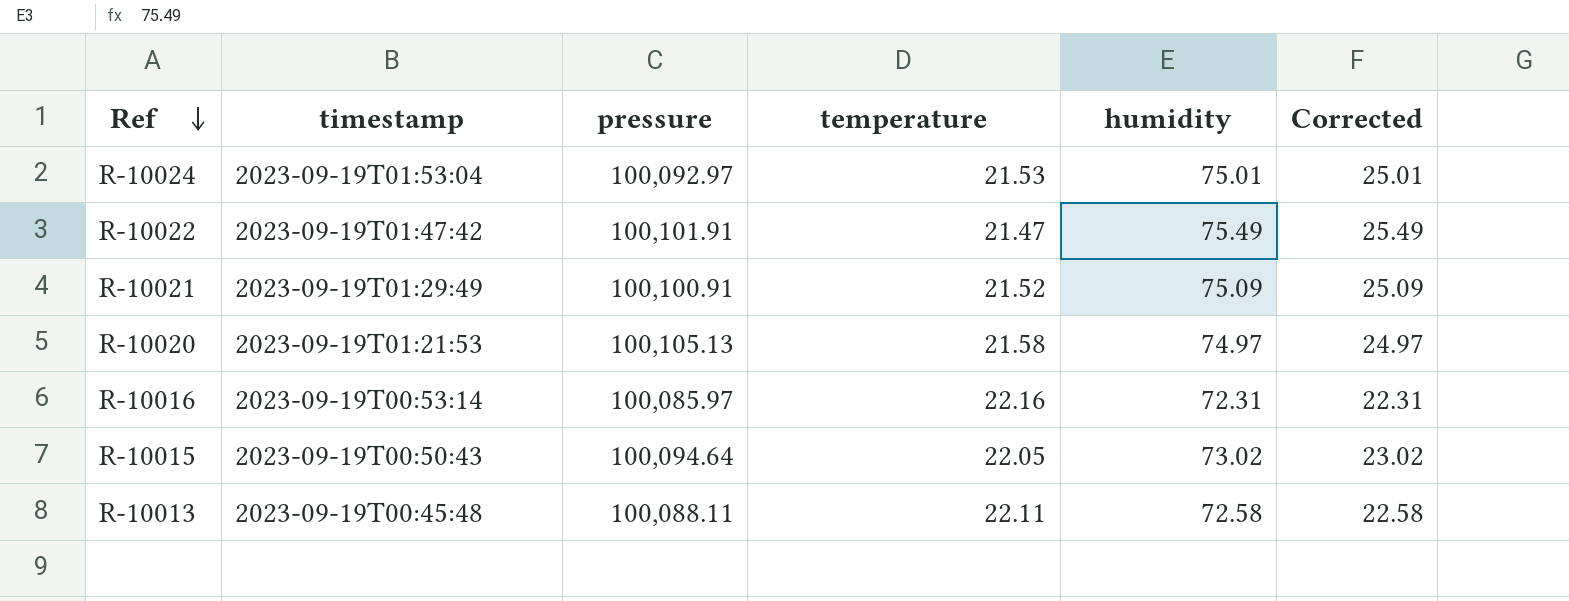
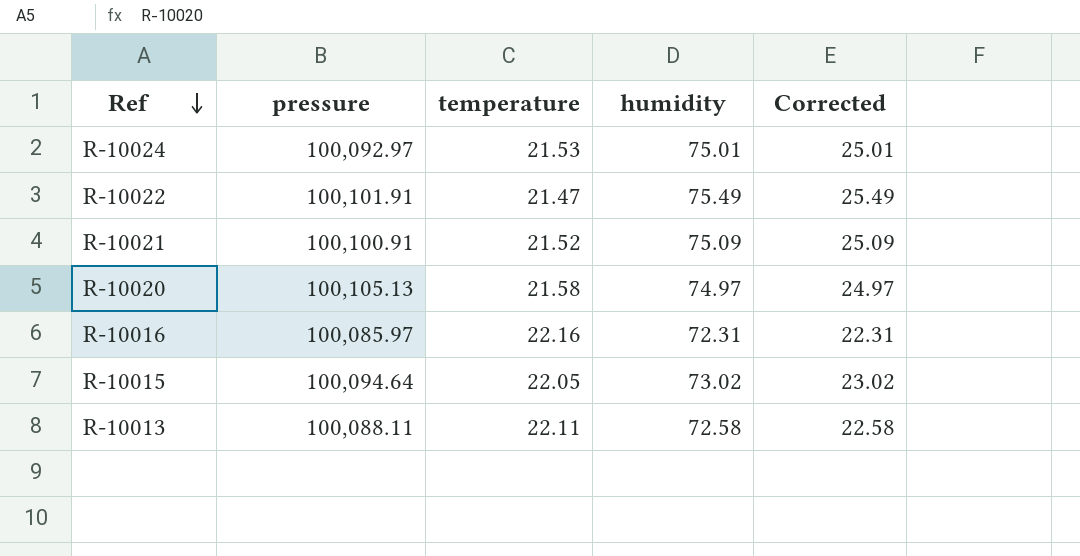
column timestamp | position: 2 -> none

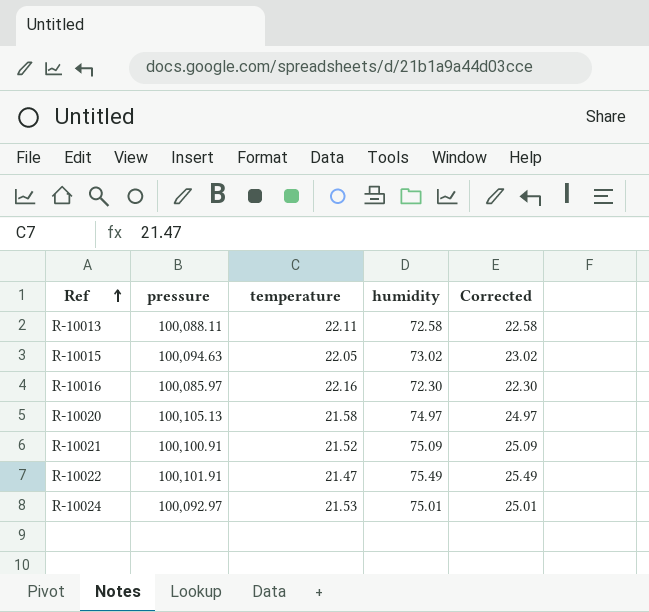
row order: Ref descending -> Ref ascending
R-10015 | pressure: 100,094.64 -> 100,094.63
R-10016 | humidity: 72.31 -> 72.30
R-10016 | Corrected: 22.31 -> 22.30

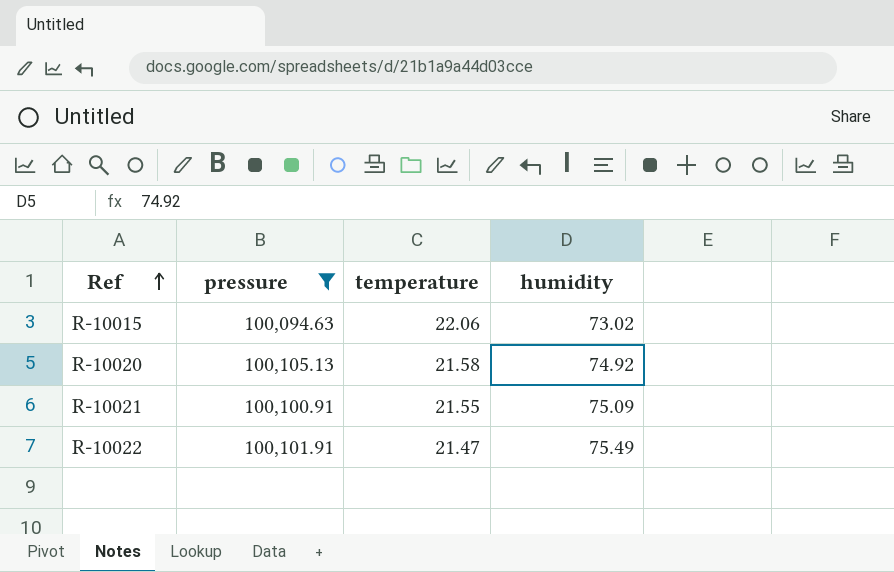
filter: none -> pressure >= 100,094.63
column Corrected | formula: [humidity] - 50 -> none
R-10015 | temperature: 22.05 -> 22.06
R-10020 | humidity: 74.97 -> 74.92
R-10021 | temperature: 21.52 -> 21.55

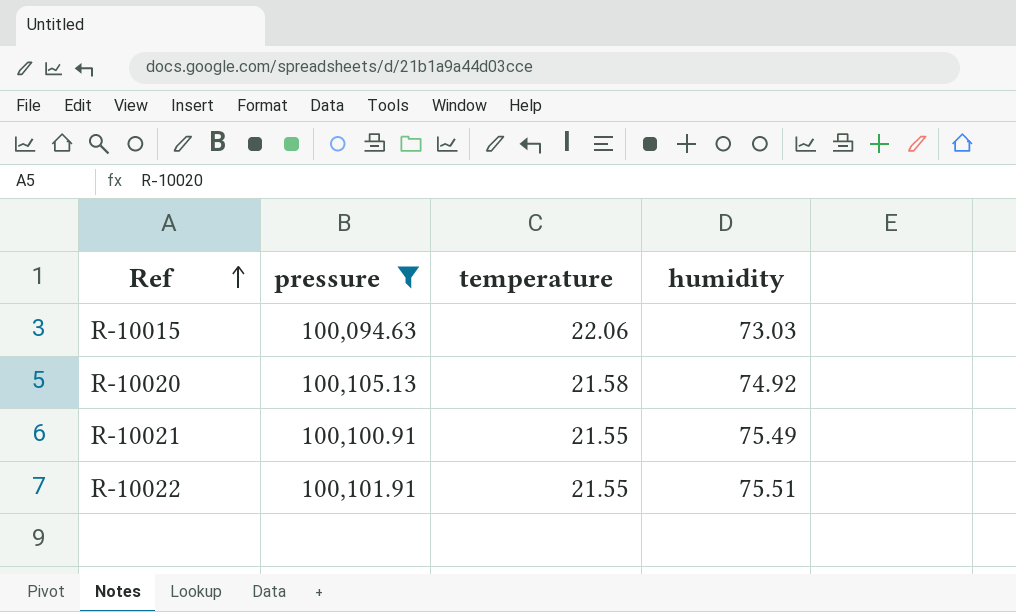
R-10015 | humidity: 73.02 -> 73.03
R-10021 | humidity: 75.09 -> 75.49
R-10022 | temperature: 21.47 -> 21.55
R-10022 | humidity: 75.49 -> 75.51

